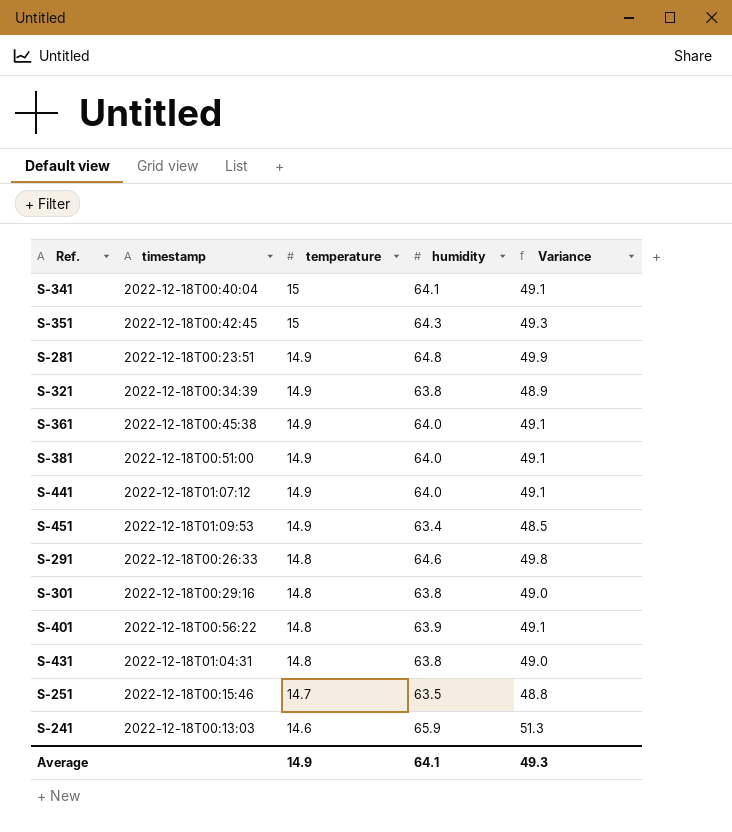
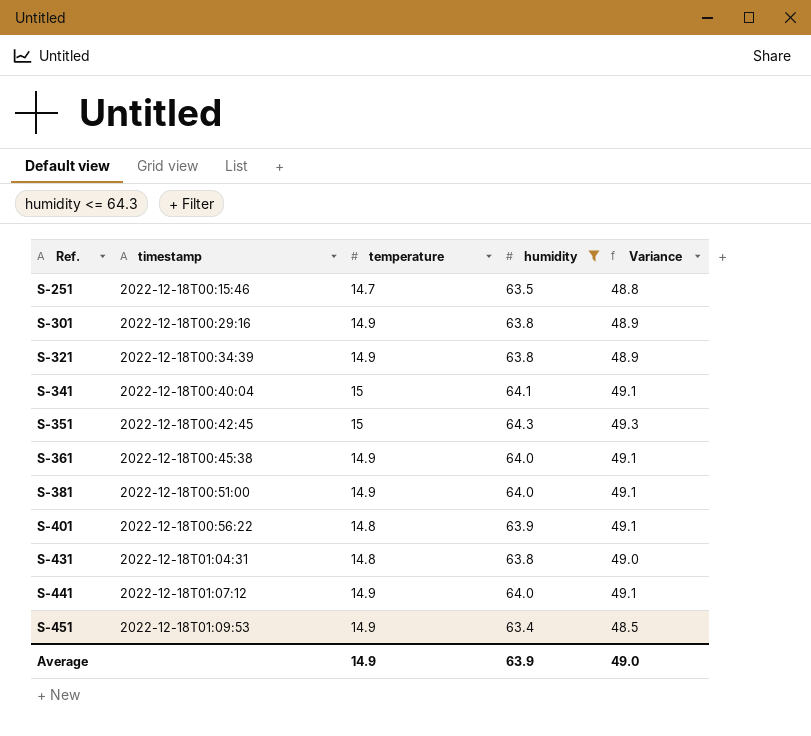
filter: none -> humidity <= 64.3
row order: temperature descending -> Ref. ascending
S-301 | temperature: 14.8 -> 14.9
S-301 | Variance: 49.0 -> 48.9
Average | humidity: 64.1 -> 63.9
Average | Variance: 49.3 -> 49.0

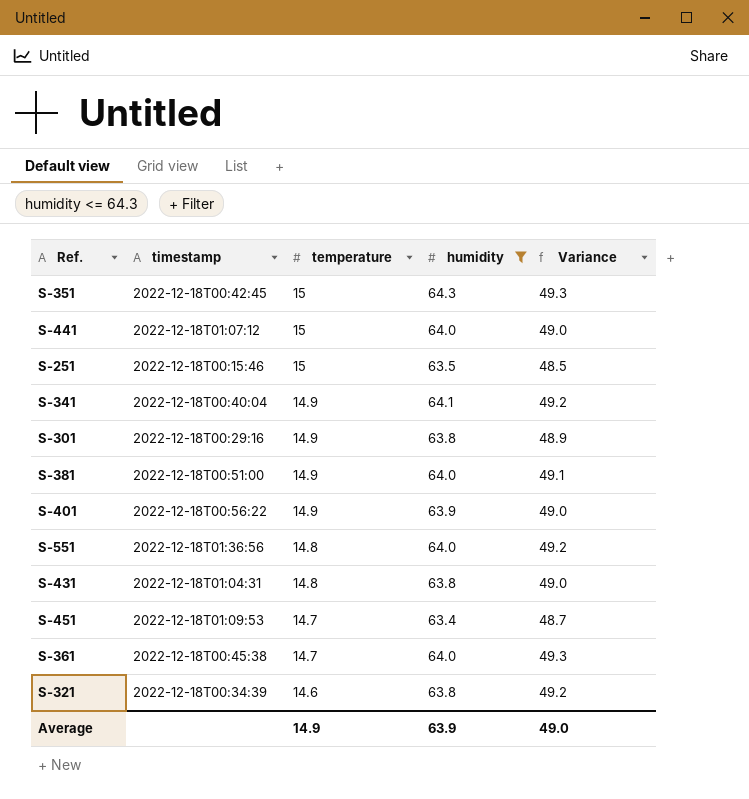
row order: Ref. ascending -> temperature descending
S-441 | temperature: 14.9 -> 15
S-441 | Variance: 49.1 -> 49.0
S-251 | temperature: 14.7 -> 15
S-251 | Variance: 48.8 -> 48.5
S-341 | temperature: 15 -> 14.9
S-341 | Variance: 49.1 -> 49.2
S-401 | temperature: 14.8 -> 14.9
S-401 | Variance: 49.1 -> 49.0
row S-551: none -> 2022-12-18T01:36:56 | 14.8 | 64.0 | 49.2
S-451 | temperature: 14.9 -> 14.7
S-451 | Variance: 48.5 -> 48.7
S-361 | temperature: 14.9 -> 14.7
S-361 | Variance: 49.1 -> 49.3
S-321 | temperature: 14.9 -> 14.6
S-321 | Variance: 48.9 -> 49.2

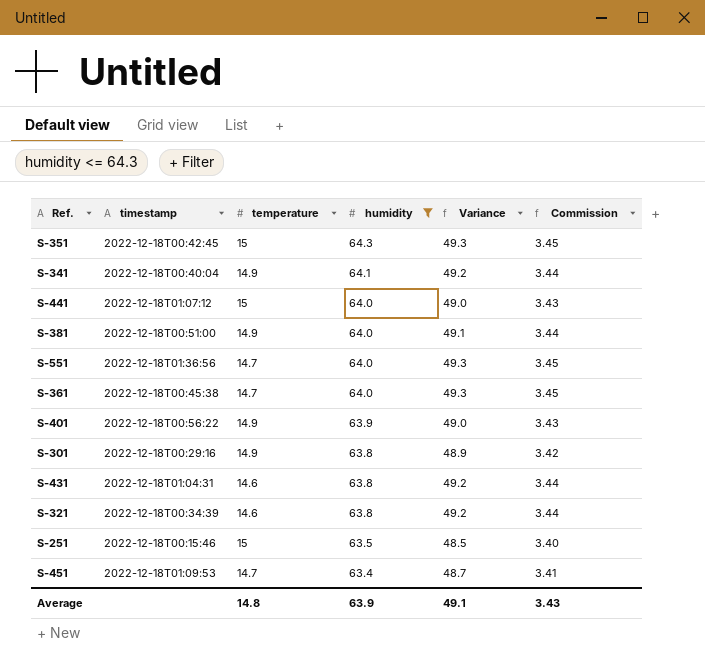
row order: temperature descending -> humidity descending
column Commission | formula: none -> [Variance] * 0.07
S-551 | temperature: 14.8 -> 14.7
S-551 | Variance: 49.2 -> 49.3
S-431 | temperature: 14.8 -> 14.6
S-431 | Variance: 49.0 -> 49.2
Average | temperature: 14.9 -> 14.8
Average | Variance: 49.0 -> 49.1

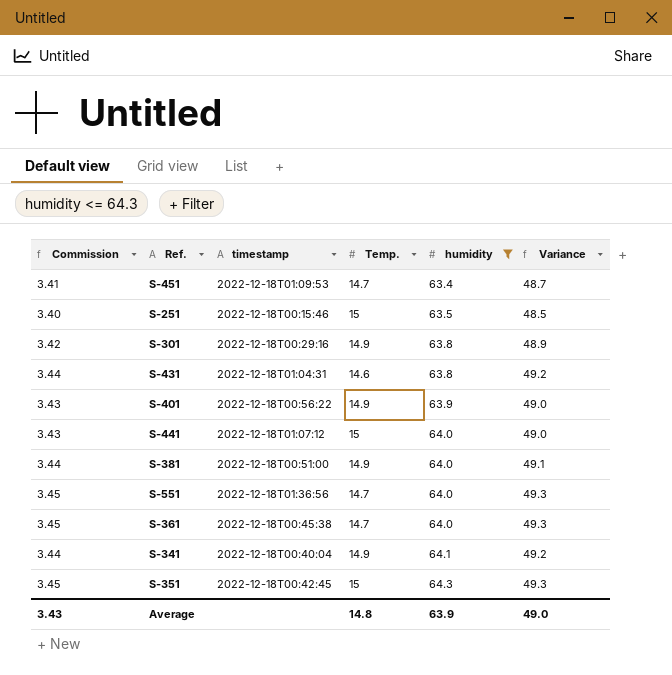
row order: humidity descending -> humidity ascending
column Commission | position: 6 -> 1
column name: temperature -> Temp.
row S-321: 2022-12-18T00:34:39 | 14.6 | 63.8 | 49.2 | 3.44 -> none
Average | Variance: 49.1 -> 49.0

